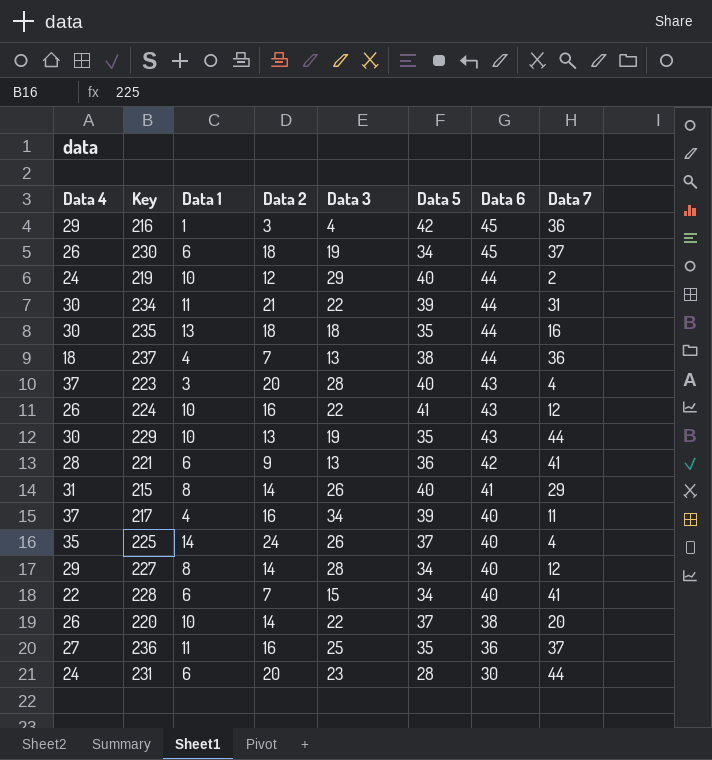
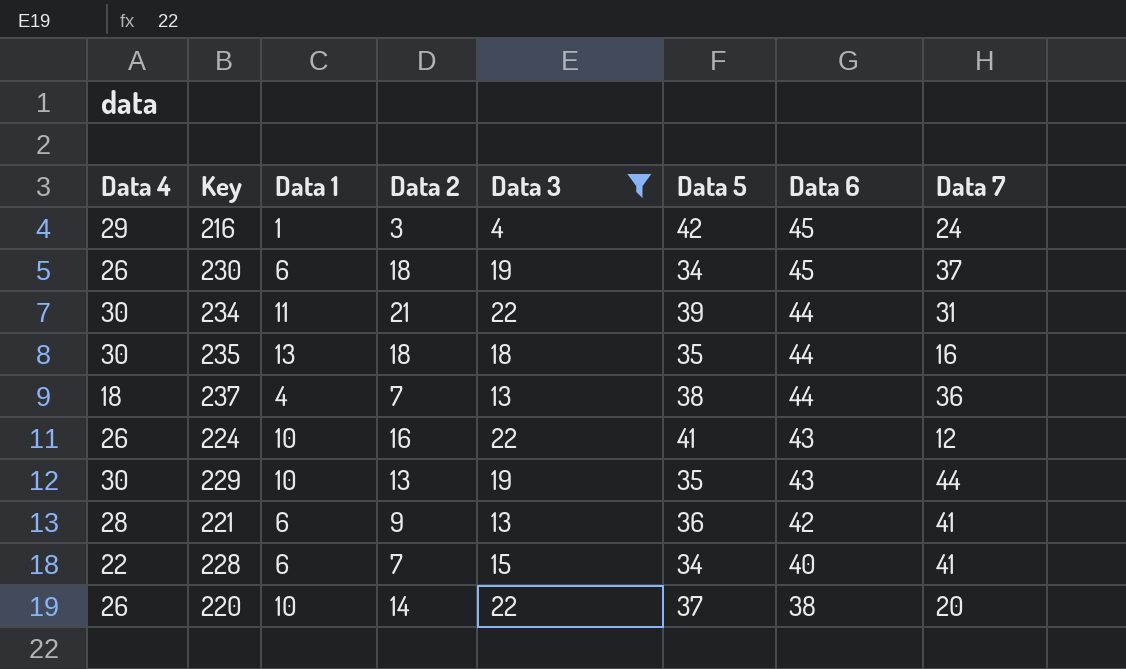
filter: none -> Data 3 <= 22
216 | Data 7: 36 -> 24

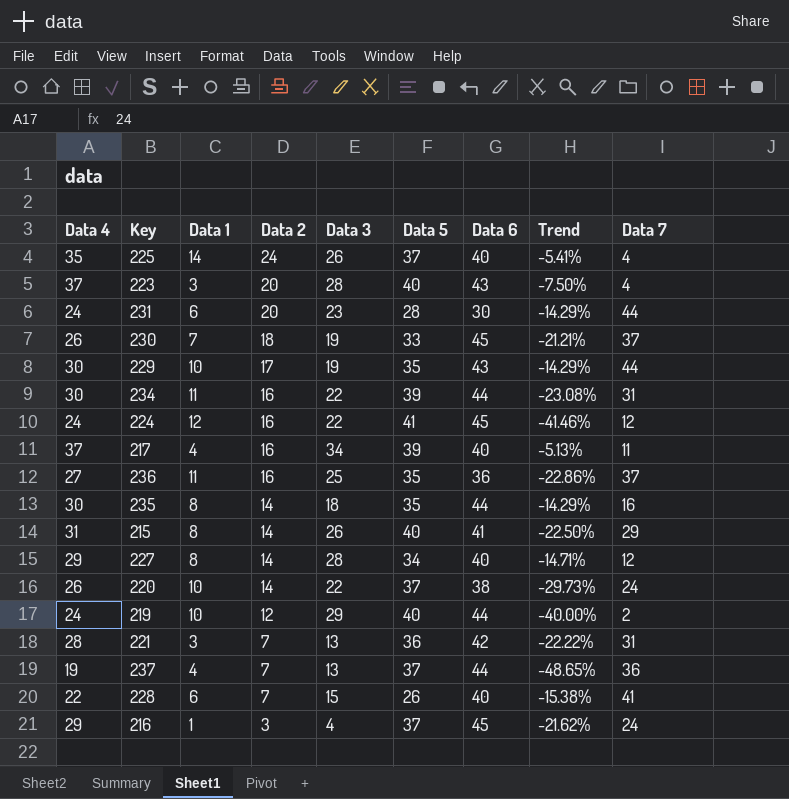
filter: Data 3 <= 22 -> none
row order: Data 6 descending -> Data 2 descending
column Trend | formula: none -> ([Data 4] - [Data 5]) / [Data 5]
230 | Data 1: 6 -> 7
230 | Data 5: 34 -> 33
229 | Data 2: 13 -> 17
234 | Data 2: 21 -> 16
224 | Data 4: 26 -> 24
224 | Data 1: 10 -> 12
224 | Data 6: 43 -> 45
235 | Data 1: 13 -> 8
235 | Data 2: 18 -> 14
220 | Data 7: 20 -> 24
221 | Data 1: 6 -> 3
221 | Data 2: 9 -> 7
221 | Data 7: 41 -> 31
237 | Data 4: 18 -> 19
237 | Data 5: 38 -> 37
228 | Data 5: 34 -> 26
216 | Data 5: 42 -> 37

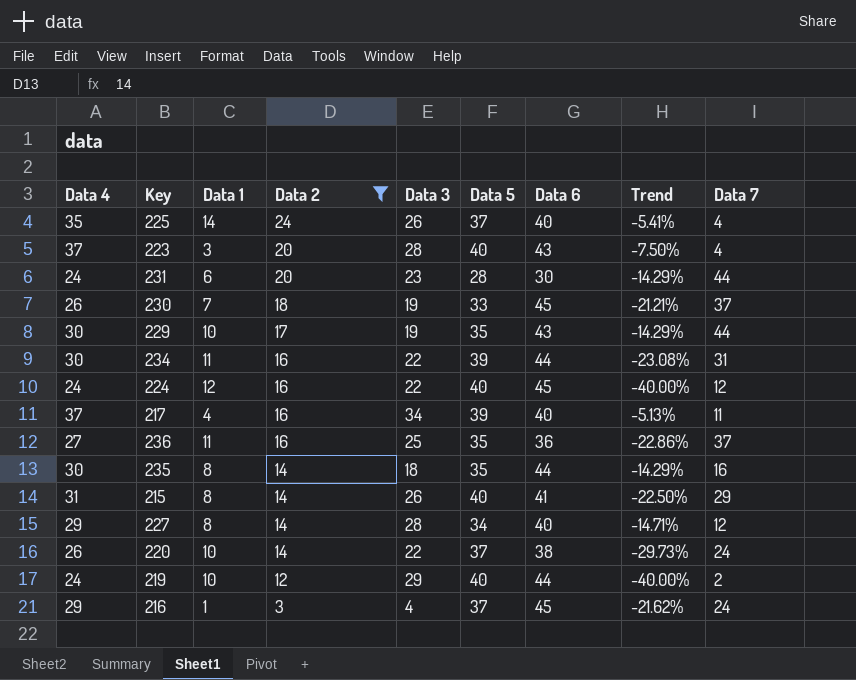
filter: none -> Data 2 != 7
224 | Data 5: 41 -> 40
224 | Trend: -41.46% -> -40.00%

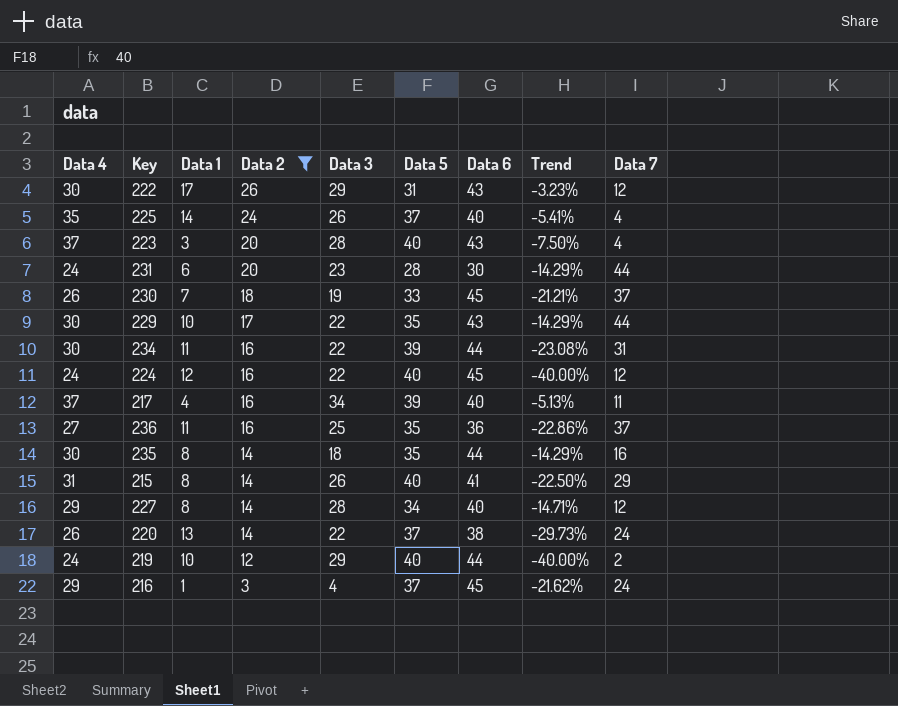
row 222: none -> 30 | 17 | 26 | 29 | 31 | 43 | -3.23% | 12
229 | Data 3: 19 -> 22
220 | Data 1: 10 -> 13

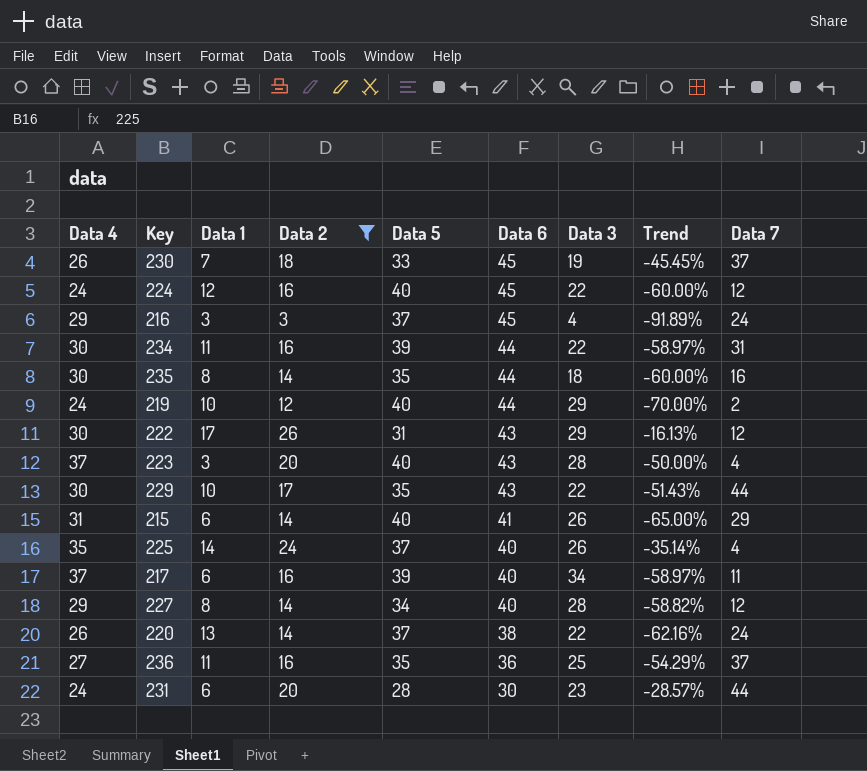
row order: Data 2 descending -> Data 6 descending
column Data 3 | position: 5 -> 7
column Trend | formula: ([Data 4] - [Data 5]) / [Data 5] -> ([Data 2] - [Data 5]) / [Data 5]
216 | Data 1: 1 -> 3
215 | Data 1: 8 -> 6
217 | Data 1: 4 -> 6

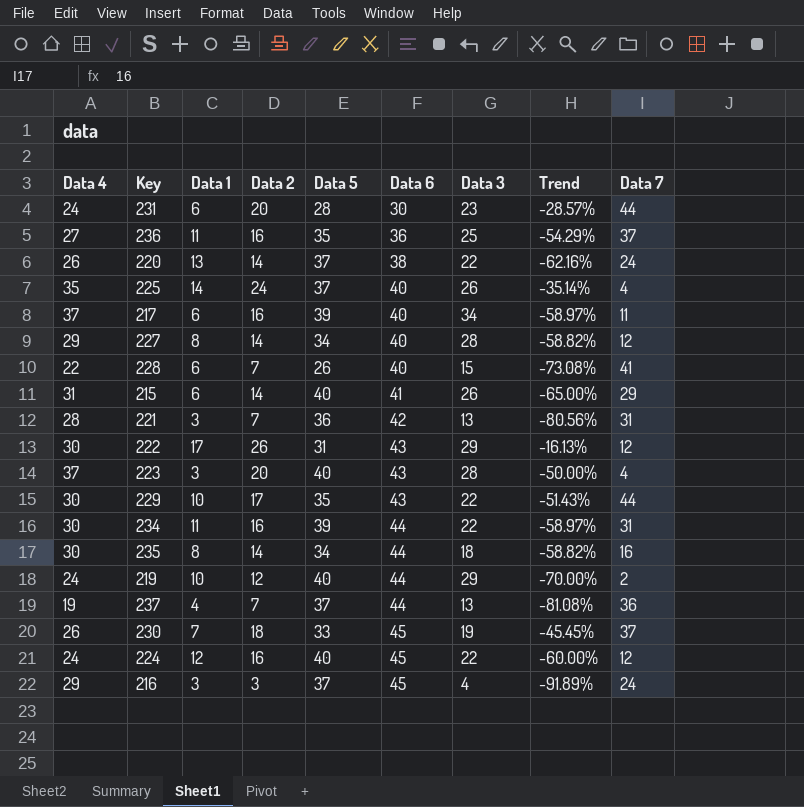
filter: Data 2 != 7 -> none
row order: Data 6 descending -> Data 6 ascending
235 | Data 5: 35 -> 34
235 | Trend: -60.00% -> -58.82%

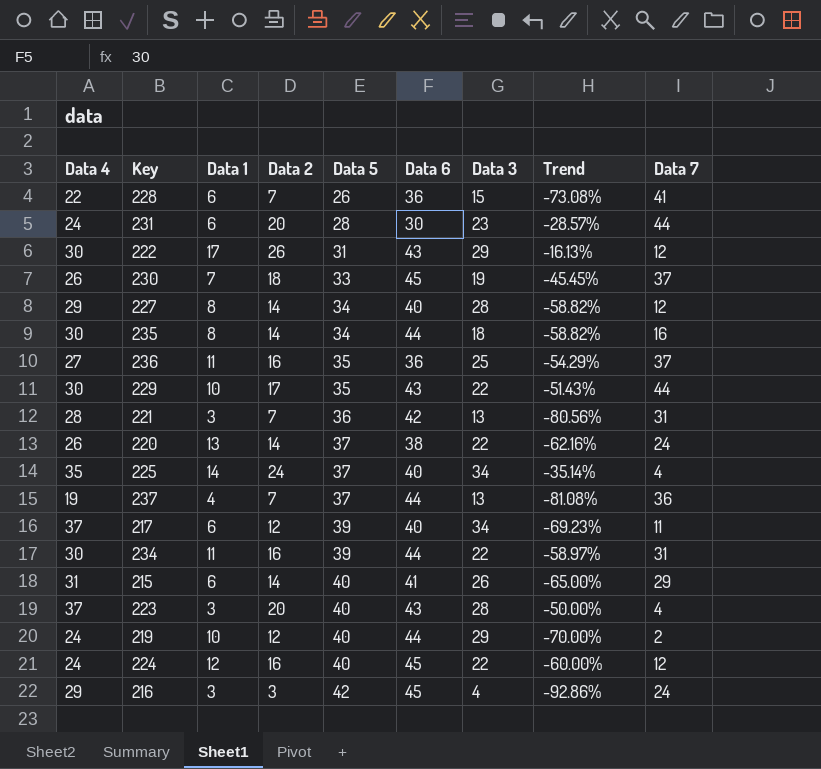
row order: Data 6 ascending -> Data 5 ascending
228 | Data 6: 40 -> 36
225 | Data 3: 26 -> 34
217 | Data 2: 16 -> 12
217 | Trend: -58.97% -> -69.23%
216 | Data 5: 37 -> 42
216 | Trend: -91.89% -> -92.86%

